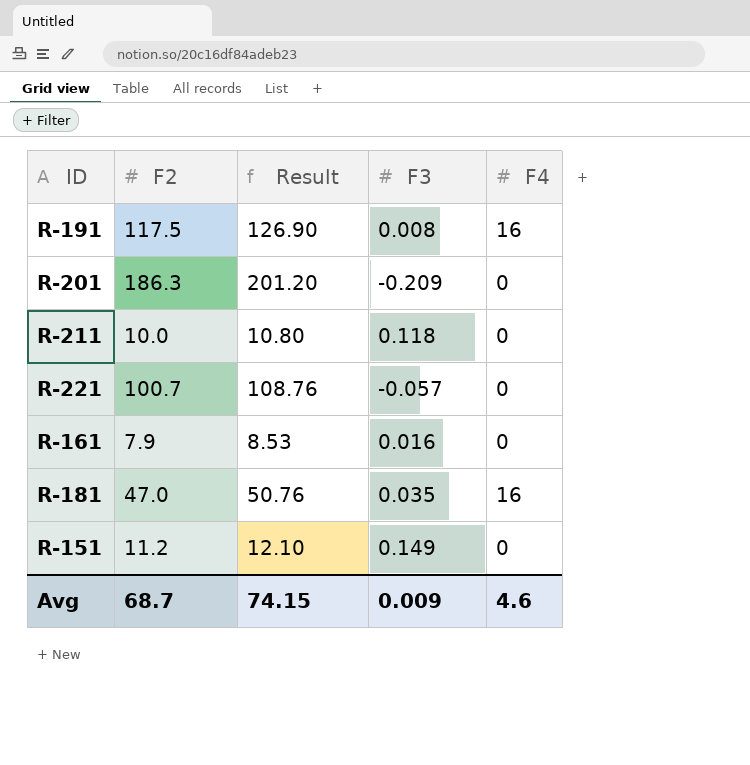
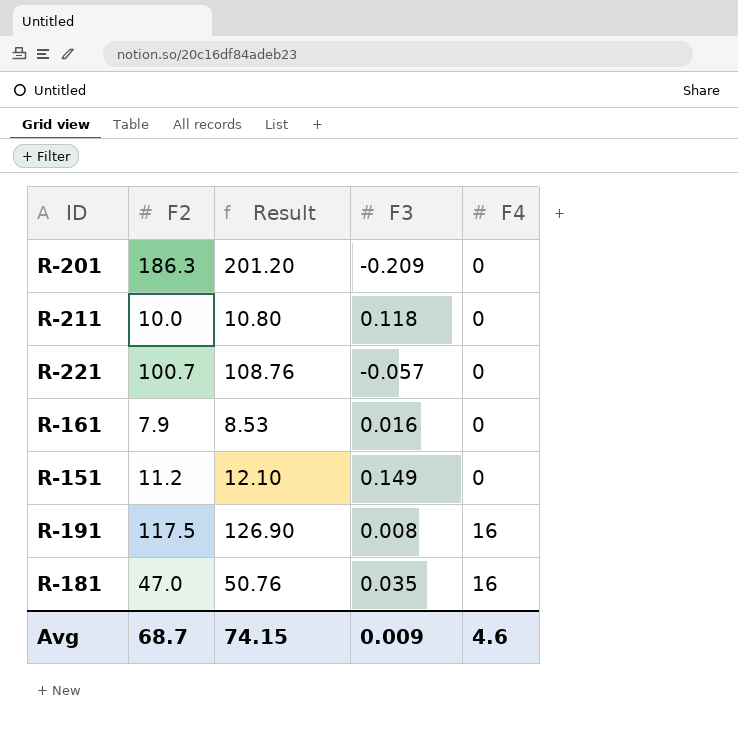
row order: none -> F4 ascending

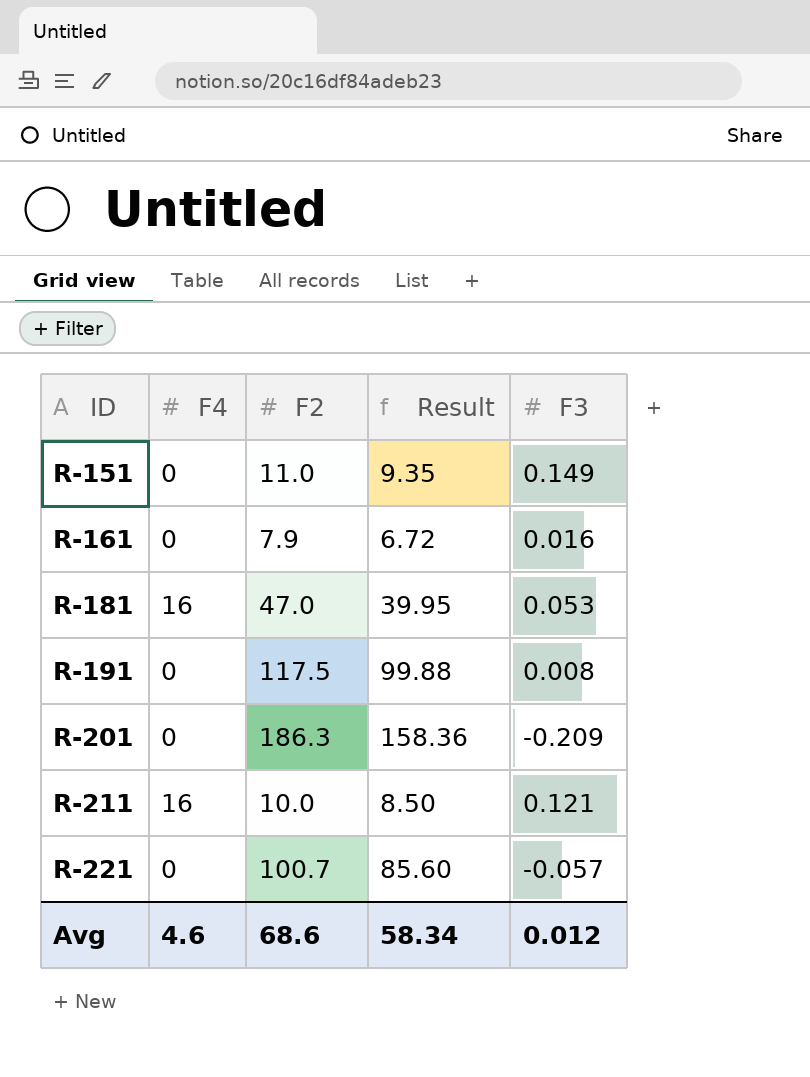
row order: F4 ascending -> ID ascending
column F4 | position: 5 -> 2
column Result | formula: [F2] * 1.08 -> [F2] * 0.85
R-151 | F2: 11.2 -> 11.0
R-181 | F3: 0.035 -> 0.053
R-191 | F4: 16 -> 0
R-211 | F4: 0 -> 16
R-211 | F3: 0.118 -> 0.121
Avg | F2: 68.7 -> 68.6
Avg | Result: 74.15 -> 58.34
Avg | F3: 0.009 -> 0.012

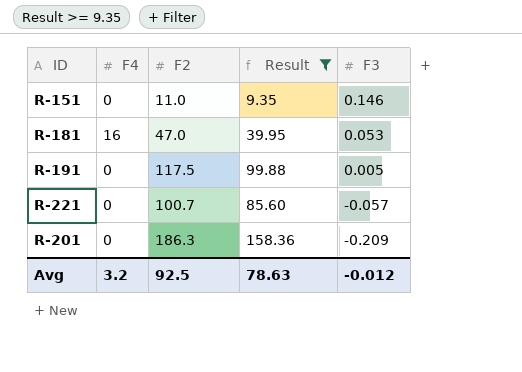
filter: none -> Result >= 9.35
row order: ID ascending -> F3 descending
R-151 | F3: 0.149 -> 0.146
R-191 | F3: 0.008 -> 0.005
Avg | F4: 4.6 -> 3.2
Avg | F2: 68.6 -> 92.5
Avg | Result: 58.34 -> 78.63
Avg | F3: 0.012 -> -0.012

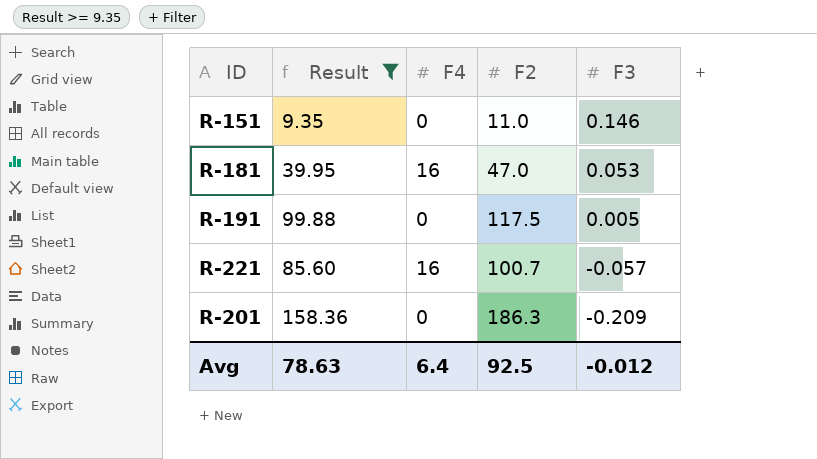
column Result | position: 4 -> 2
R-221 | F4: 0 -> 16
Avg | F4: 3.2 -> 6.4

